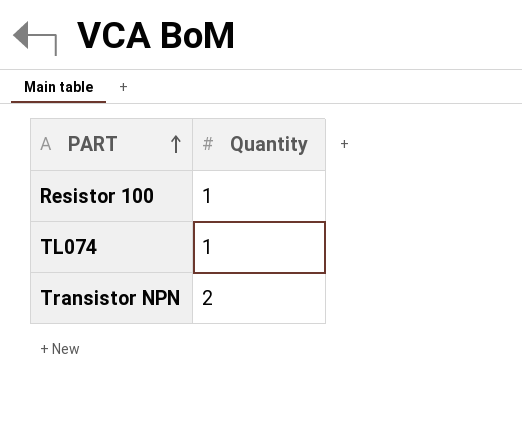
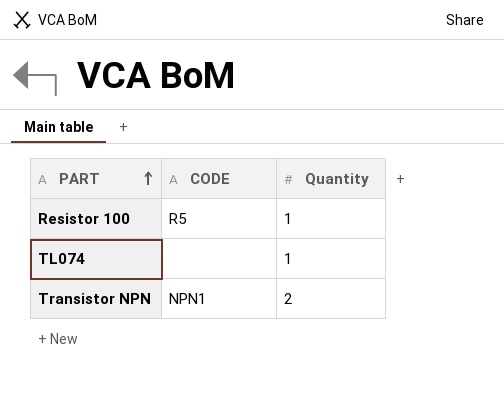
column CODE | position: none -> 2

